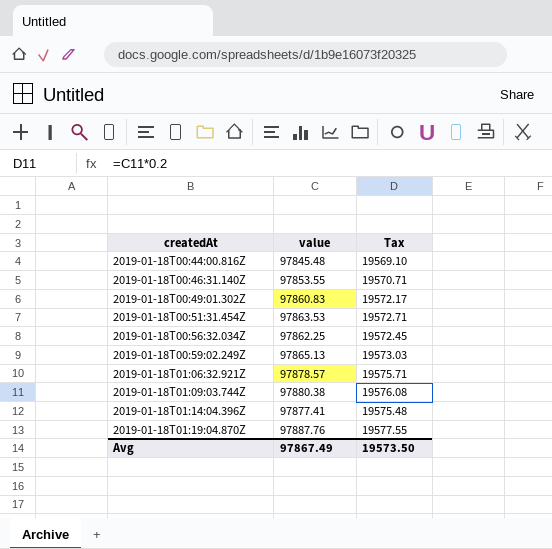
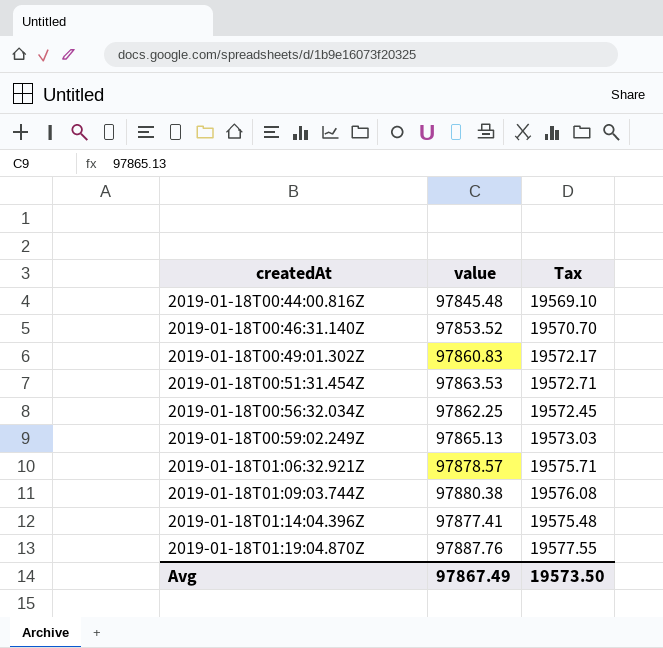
2019-01-18T00:46:31.140Z | value: 97853.55 -> 97853.52
2019-01-18T00:46:31.140Z | Tax: 19570.71 -> 19570.70

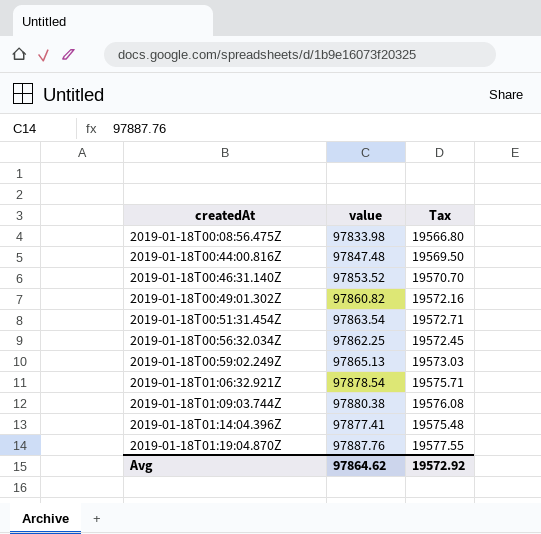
row 2019-01-18T00:08:56.475Z: none -> 97833.98 | 19566.80
2019-01-18T00:44:00.816Z | value: 97845.48 -> 97847.48
2019-01-18T00:44:00.816Z | Tax: 19569.10 -> 19569.50
2019-01-18T00:49:01.302Z | value: 97860.83 -> 97860.82
2019-01-18T00:49:01.302Z | Tax: 19572.17 -> 19572.16
2019-01-18T00:51:31.454Z | value: 97863.53 -> 97863.54
2019-01-18T01:06:32.921Z | value: 97878.57 -> 97878.54
Avg | value: 97867.49 -> 97864.62
Avg | Tax: 19573.50 -> 19572.92

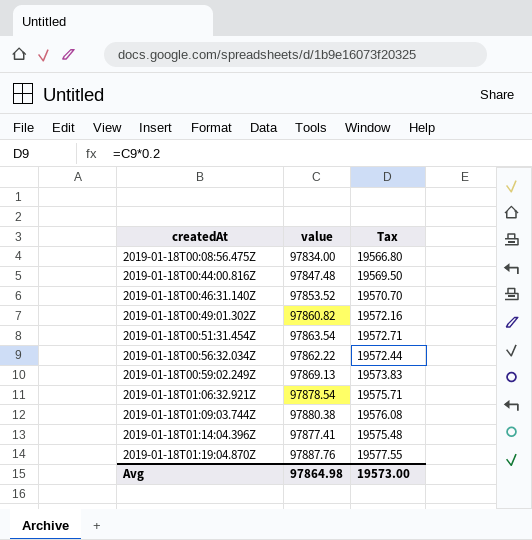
2019-01-18T00:08:56.475Z | value: 97833.98 -> 97834.00
2019-01-18T00:56:32.034Z | value: 97862.25 -> 97862.22
2019-01-18T00:56:32.034Z | Tax: 19572.45 -> 19572.44
2019-01-18T00:59:02.249Z | value: 97865.13 -> 97869.13
2019-01-18T00:59:02.249Z | Tax: 19573.03 -> 19573.83
Avg | value: 97864.62 -> 97864.98
Avg | Tax: 19572.92 -> 19573.00

